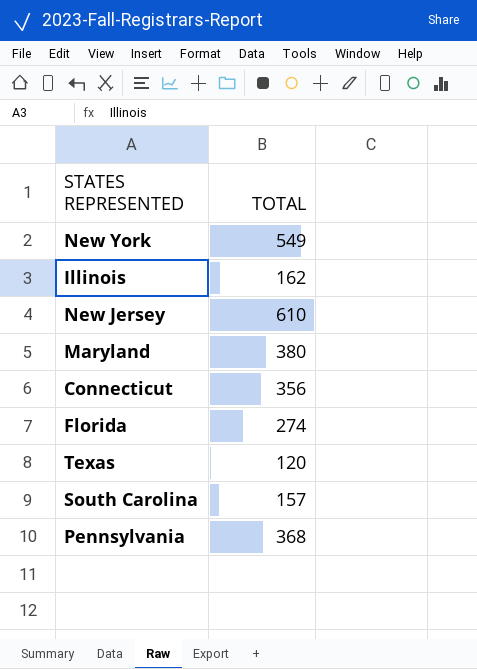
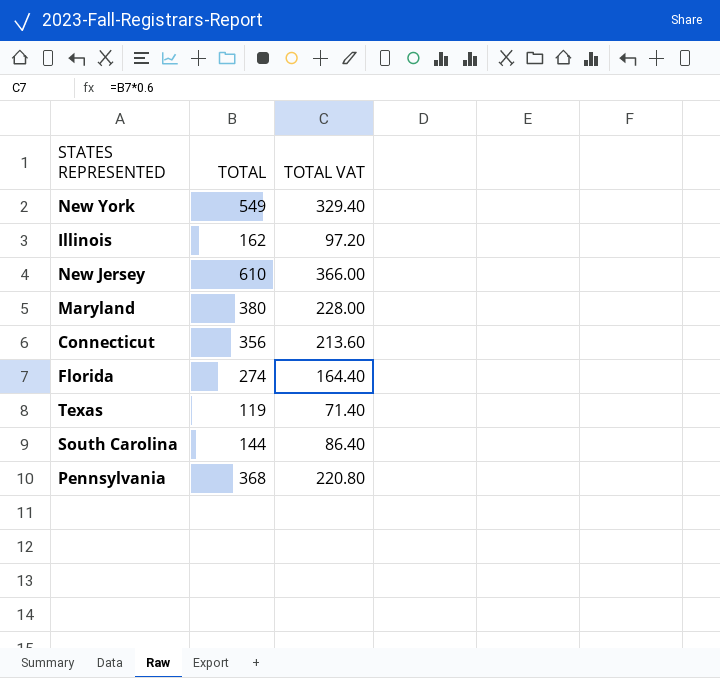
column TOTAL VAT | formula: none -> [TOTAL] * 0.6
Texas | TOTAL: 120 -> 119
South Carolina | TOTAL: 157 -> 144

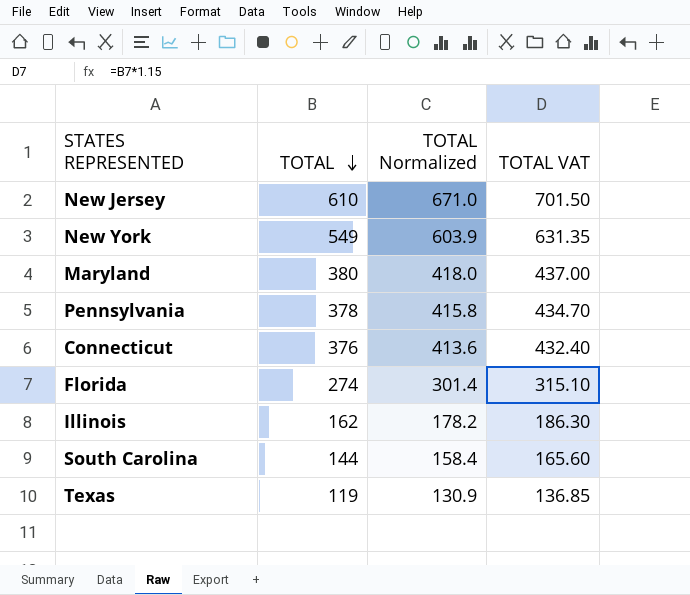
row order: none -> TOTAL descending
column TOTAL Normalized | formula: none -> [TOTAL] * 1.1
column TOTAL VAT | formula: [TOTAL] * 0.6 -> [TOTAL] * 1.15
Pennsylvania | TOTAL: 368 -> 378
Connecticut | TOTAL: 356 -> 376

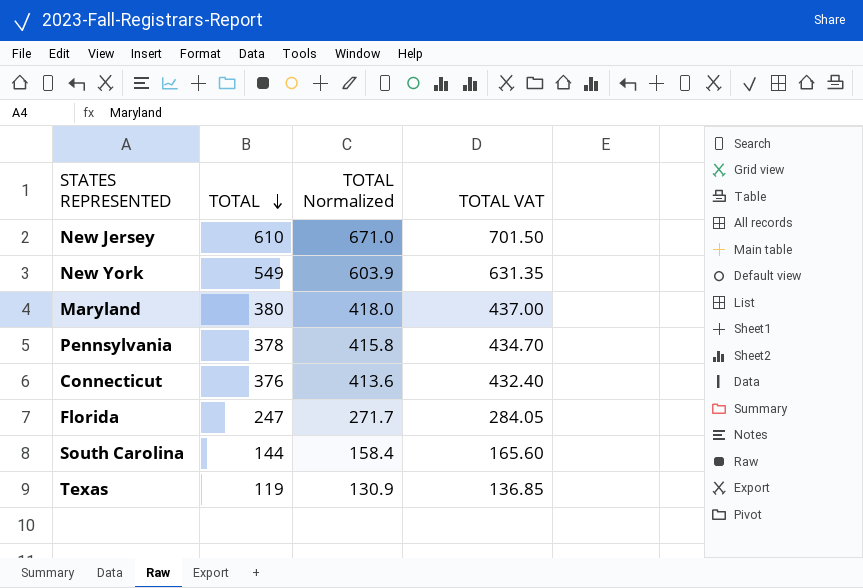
row Illinois: 162 | 178.2 | 186.30 -> none
Florida | TOTAL: 274 -> 247
Florida | TOTAL Normalized: 301.4 -> 271.7
Florida | TOTAL VAT: 315.10 -> 284.05

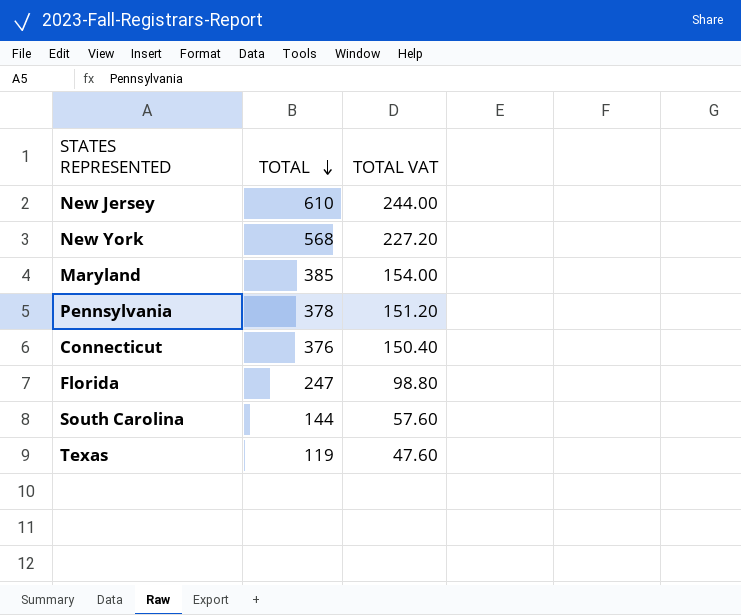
column TOTAL Normalized | formula: [TOTAL] * 1.1 -> none
column TOTAL VAT | formula: [TOTAL] * 1.15 -> [TOTAL] * 0.4
New York | TOTAL: 549 -> 568
Maryland | TOTAL: 380 -> 385

